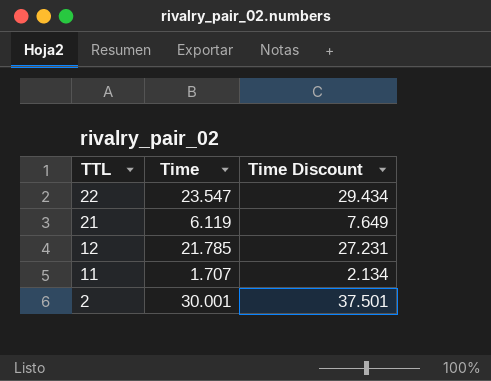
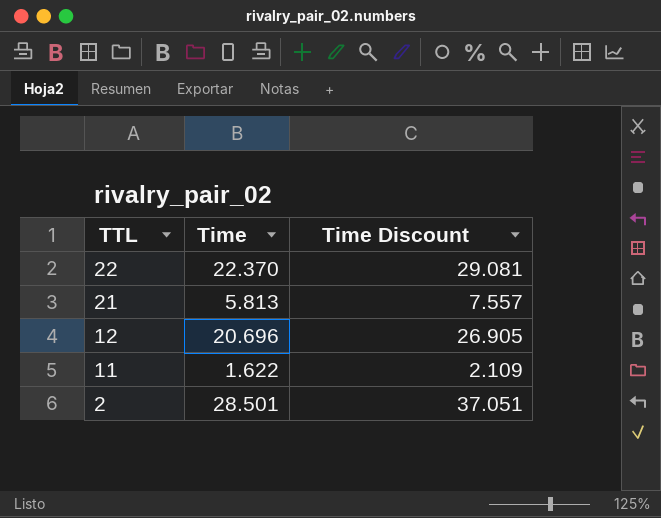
column Time Discount | formula: [Time] * 1.25 -> [Time] * 1.3
22 | Time: 23.547 -> 22.370
21 | Time: 6.119 -> 5.813
12 | Time: 21.785 -> 20.696
11 | Time: 1.707 -> 1.622
2 | Time: 30.001 -> 28.501

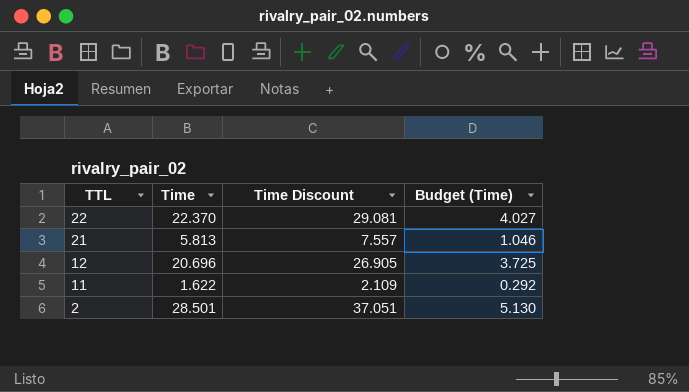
column Budget (Time) | formula: none -> [Time] * 0.18

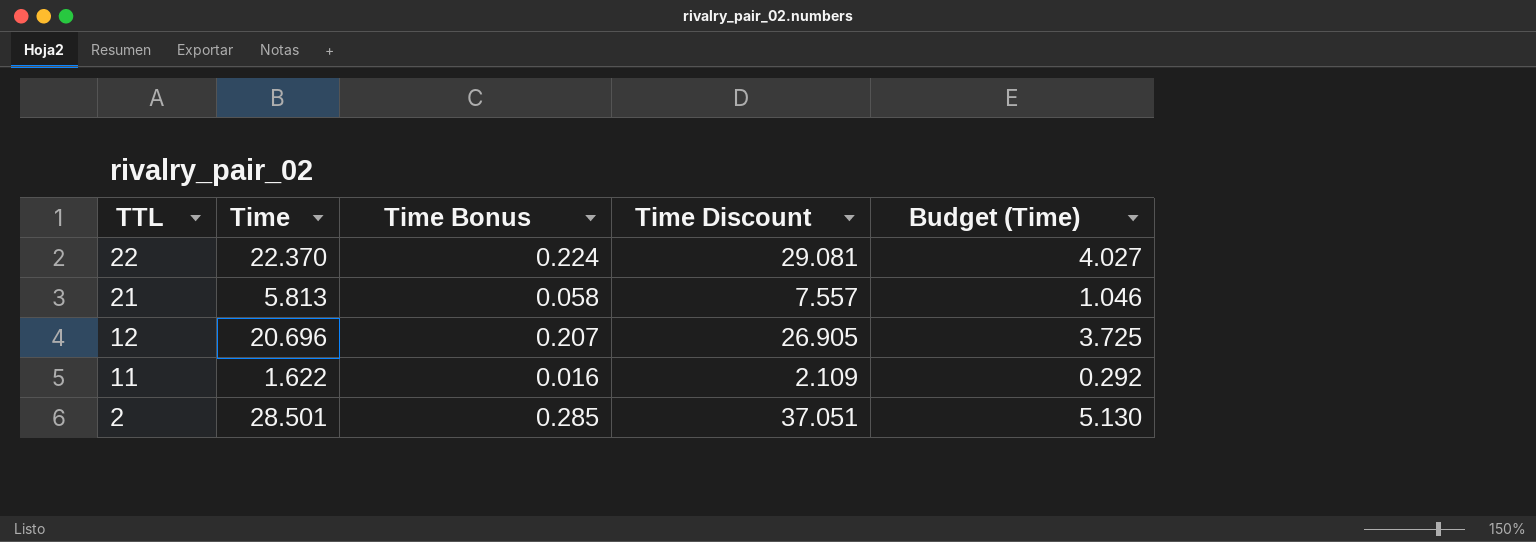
column Time Bonus | formula: none -> [Time] * 0.01

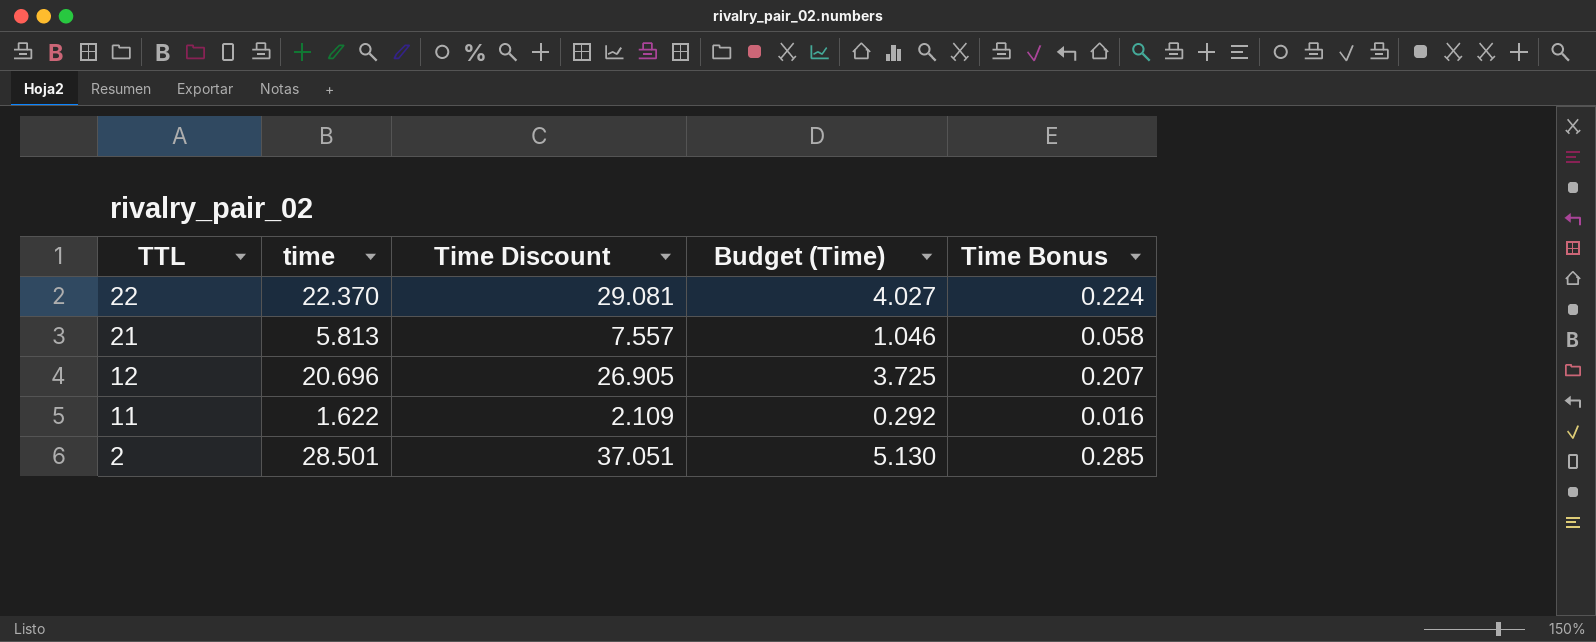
column name: Time -> time
column Time Bonus | position: 3 -> 5

